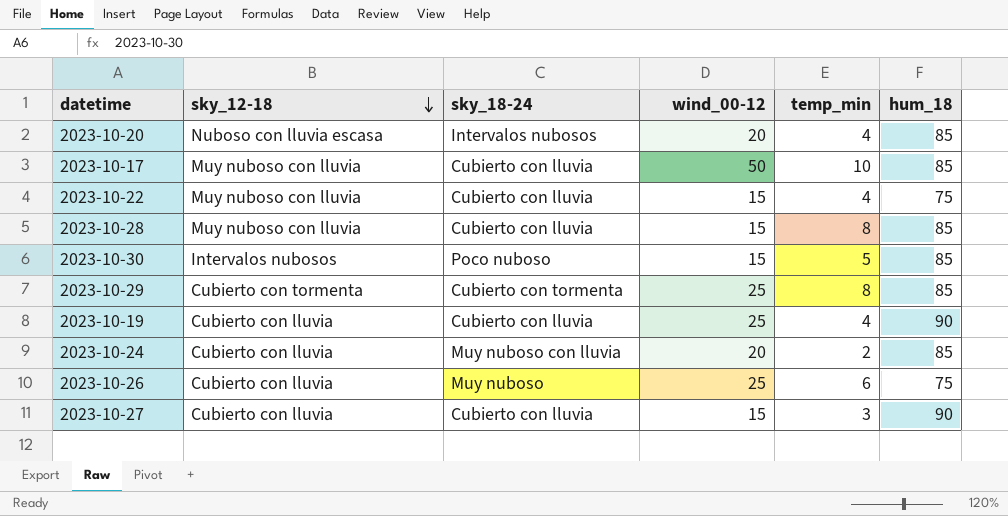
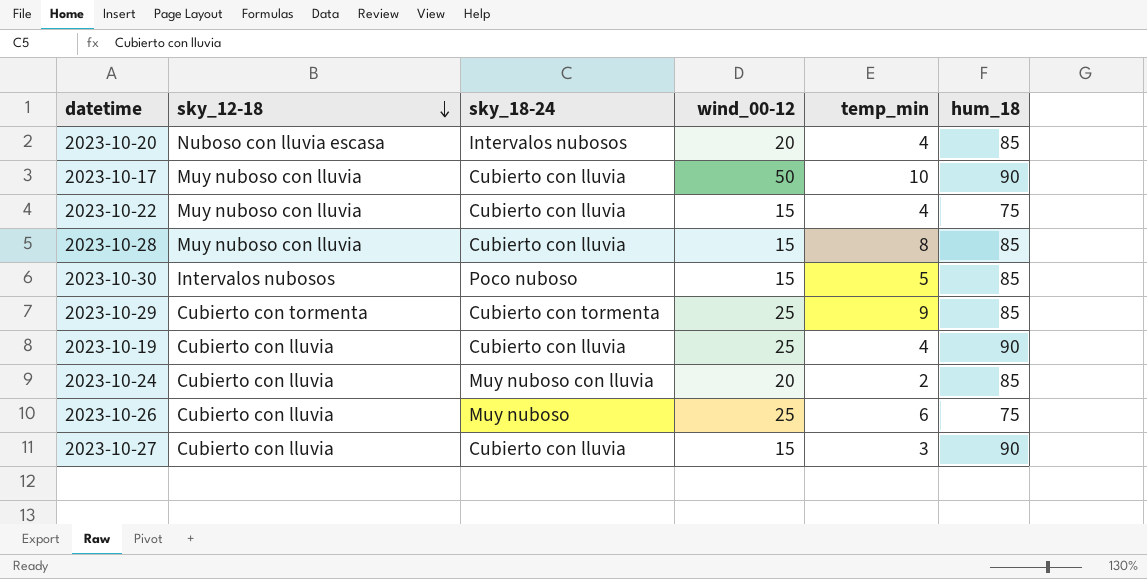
2023-10-17 | hum_18: 85 -> 90
2023-10-29 | temp_min: 8 -> 9

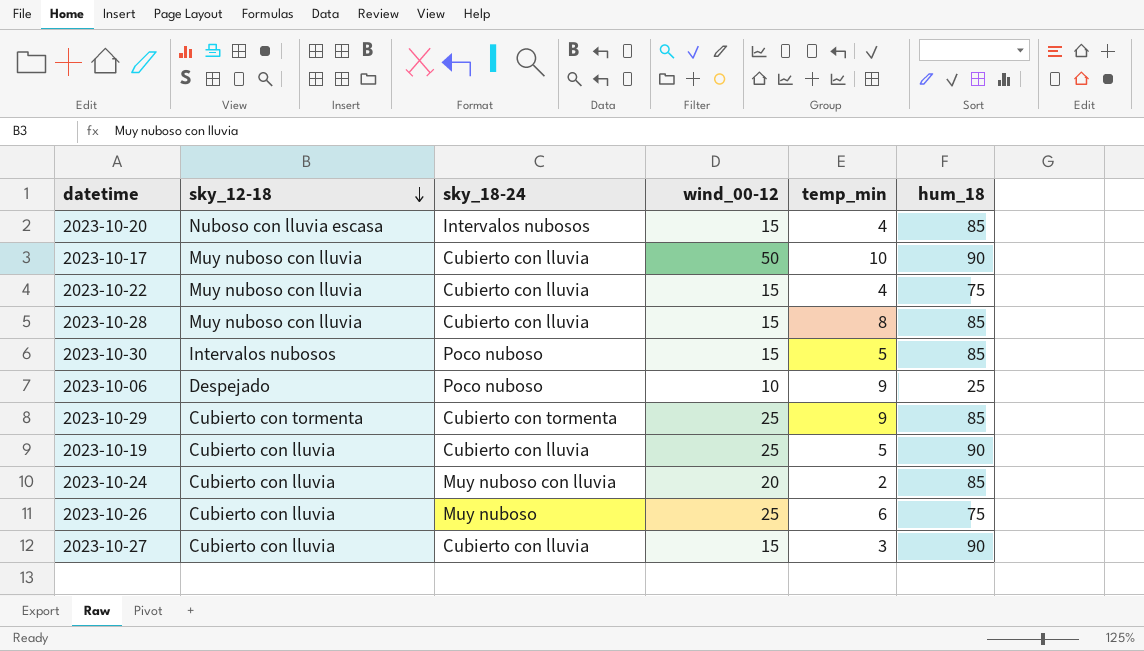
2023-10-20 | wind_00-12: 20 -> 15
row 2023-10-06: none -> Despejado | Poco nuboso | 10 | 9 | 25
2023-10-19 | temp_min: 4 -> 5

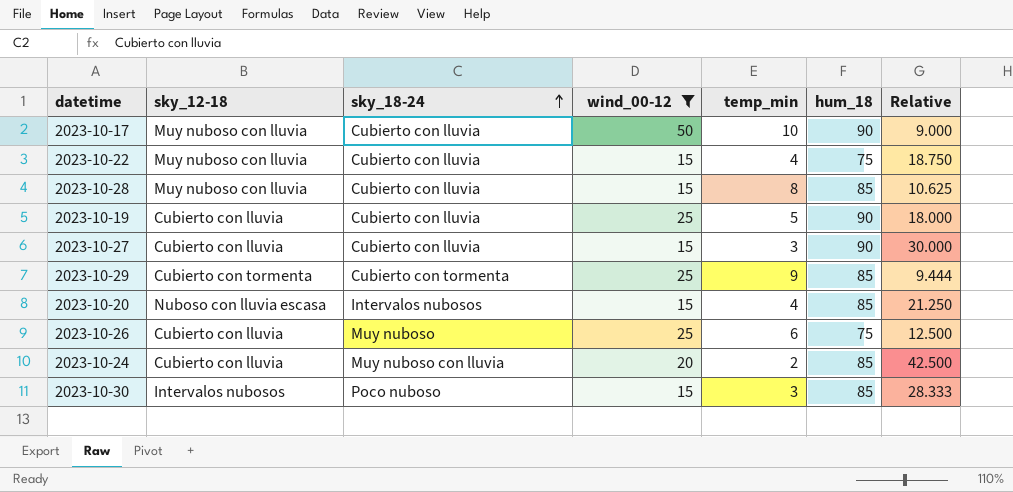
filter: none -> wind_00-12 != 10
row order: sky_12-18 descending -> sky_18-24 ascending
column Relative | formula: none -> [hum_18] / [temp_min]
2023-10-30 | temp_min: 5 -> 3

